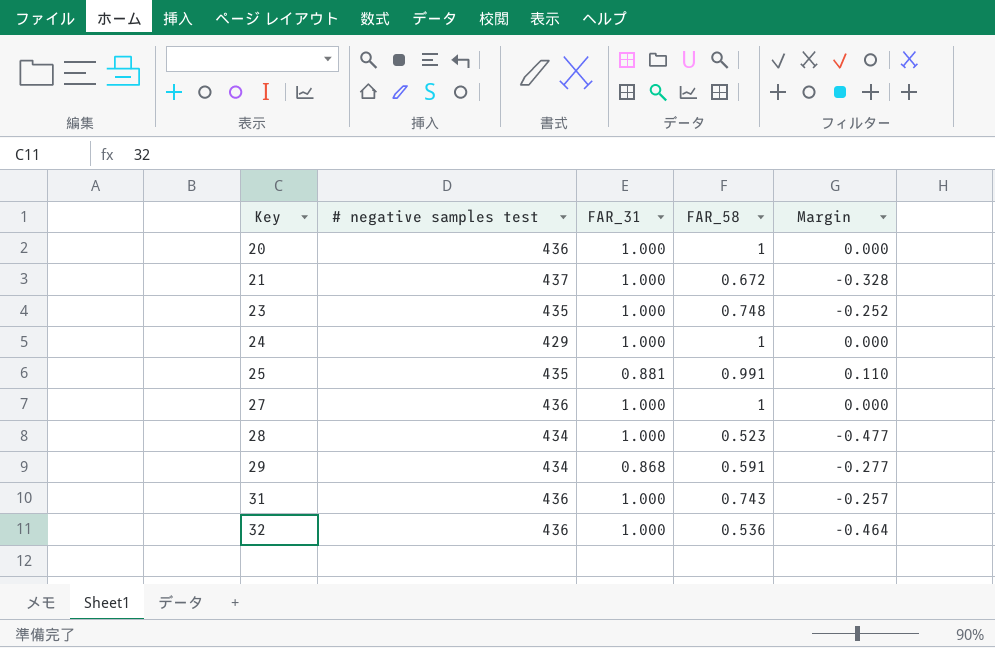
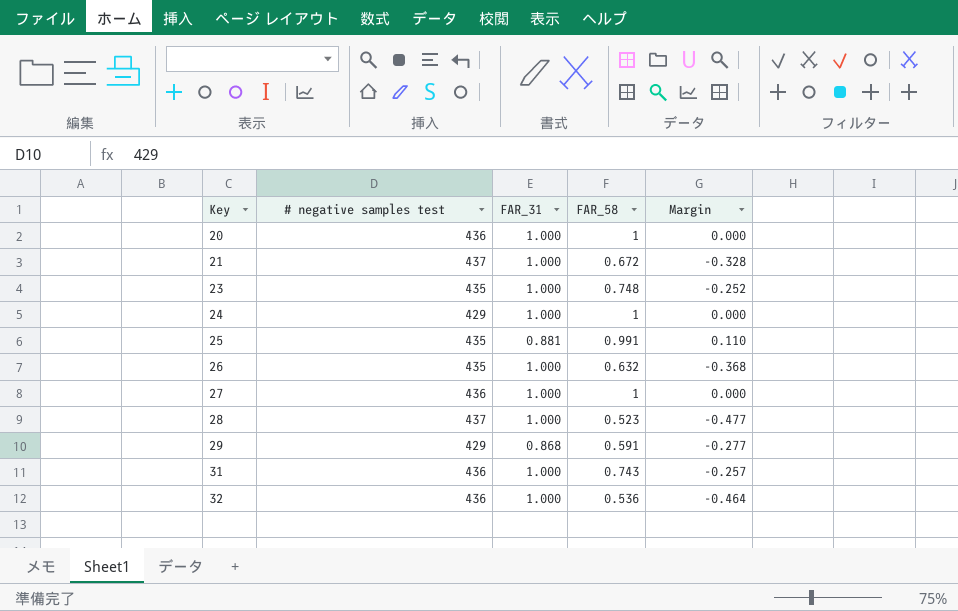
row 26: none -> 435 | 1.000 | 0.632 | -0.368
28 | # negative samples test: 434 -> 437
29 | # negative samples test: 434 -> 429

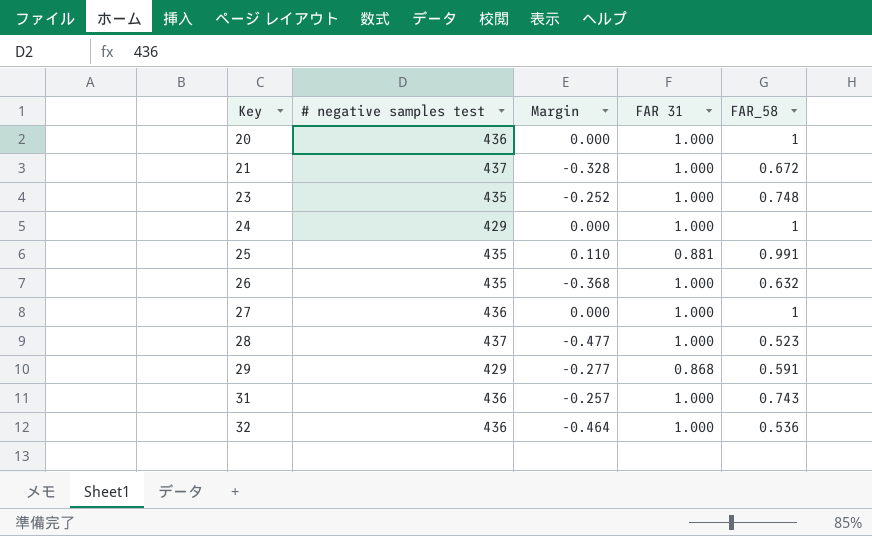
column Margin | position: 5 -> 3
column name: FAR_31 -> FAR 31

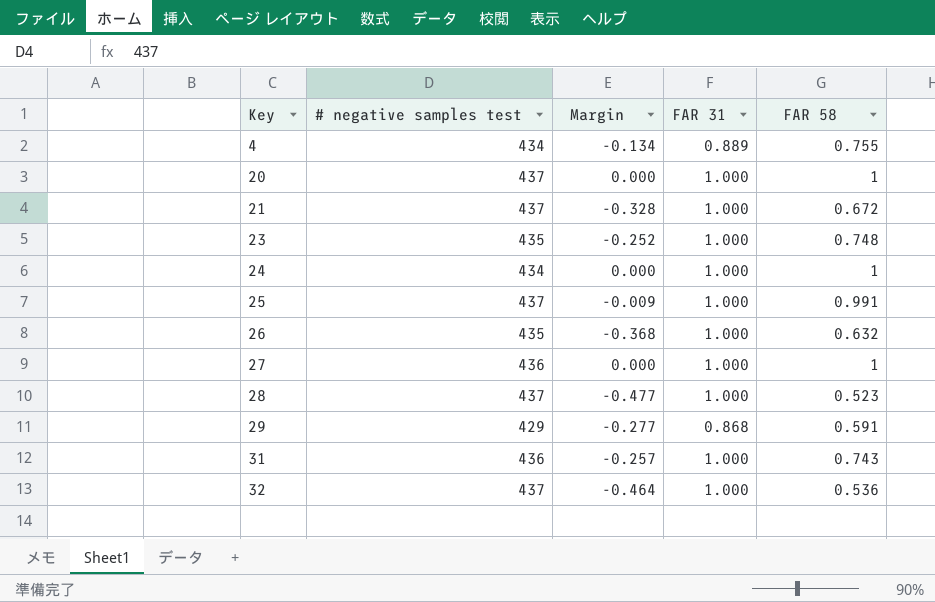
column name: FAR_58 -> FAR 58
row 4: none -> 434 | -0.134 | 0.889 | 0.755
20 | # negative samples test: 436 -> 437
24 | # negative samples test: 429 -> 434
25 | # negative samples test: 435 -> 437
25 | Margin: 0.110 -> -0.009
25 | FAR 31: 0.881 -> 1.000
32 | # negative samples test: 436 -> 437

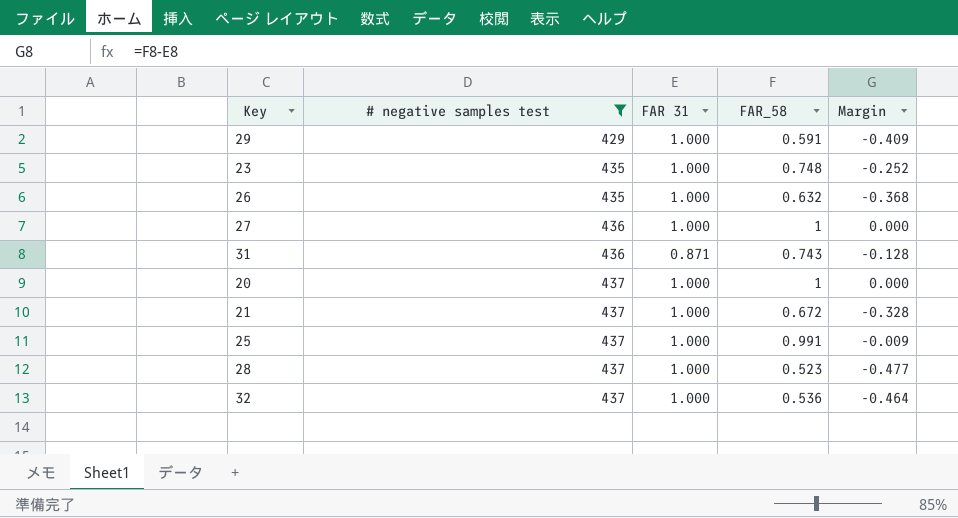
filter: none -> # negative samples test != 434
row order: Key ascending -> # negative samples test ascending
column name: FAR 58 -> FAR_58
column Margin | position: 3 -> 5
29 | FAR 31: 0.868 -> 1.000
29 | Margin: -0.277 -> -0.409
31 | FAR 31: 1.000 -> 0.871
31 | Margin: -0.257 -> -0.128

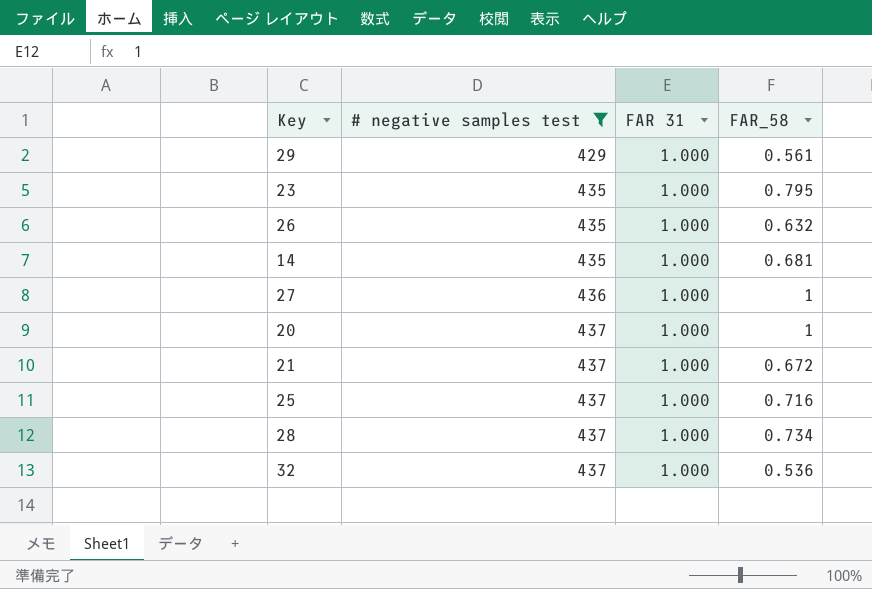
column Margin | formula: [FAR_58] - [FAR 31] -> none
row 31: 436 | 0.871 | 0.743 | -0.128 -> none
29 | FAR_58: 0.591 -> 0.561
23 | FAR_58: 0.748 -> 0.795
row 14: none -> 435 | 1.000 | 0.681
25 | FAR_58: 0.991 -> 0.716
28 | FAR_58: 0.523 -> 0.734

